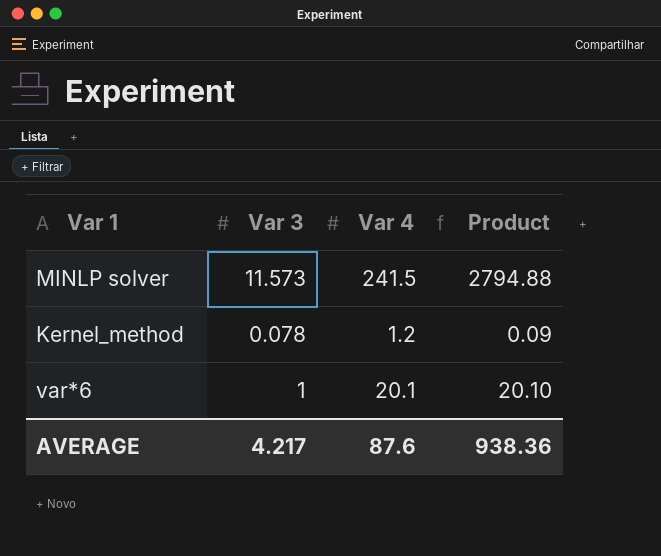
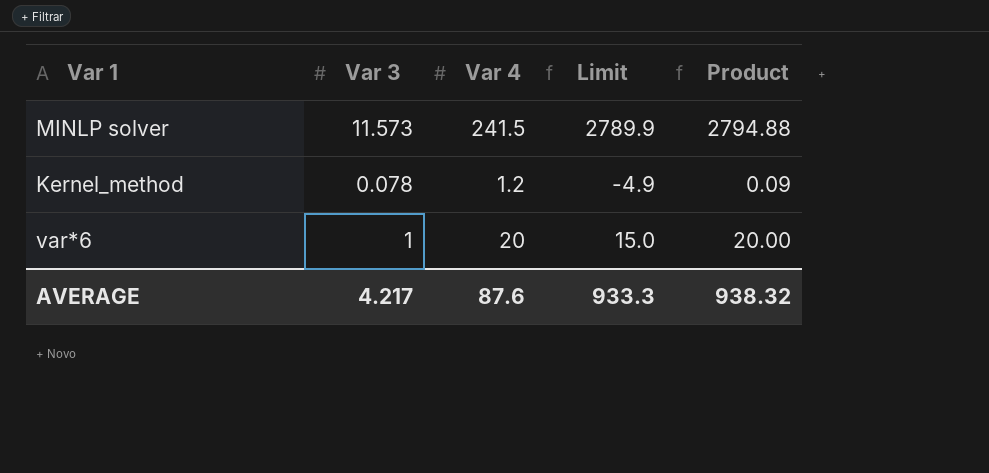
column Limit | formula: none -> [Product] - 5
var*6 | Var 4: 20.1 -> 20
var*6 | Product: 20.10 -> 20.00
AVERAGE | Product: 938.36 -> 938.32

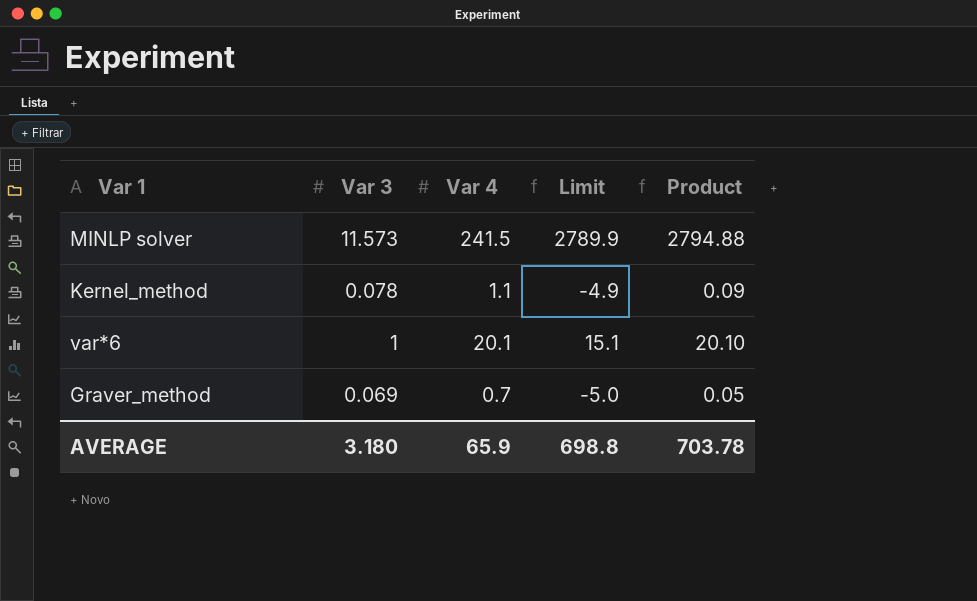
Kernel_method | Var 4: 1.2 -> 1.1
var*6 | Var 4: 20 -> 20.1
var*6 | Limit: 15.0 -> 15.1
var*6 | Product: 20.00 -> 20.10
row Graver_method: none -> 0.069 | 0.7 | -5.0 | 0.05
AVERAGE | Var 3: 4.217 -> 3.180
AVERAGE | Var 4: 87.6 -> 65.9
AVERAGE | Limit: 933.3 -> 698.8
AVERAGE | Product: 938.32 -> 703.78

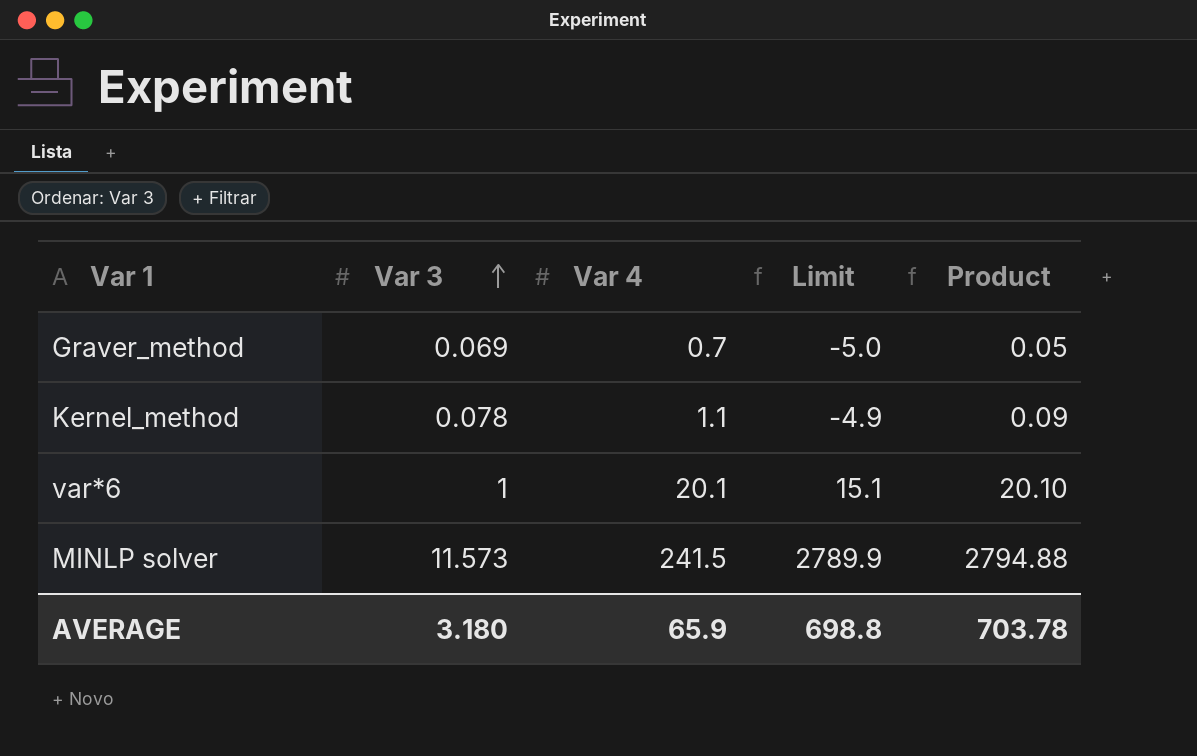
row order: none -> Var 3 ascending

